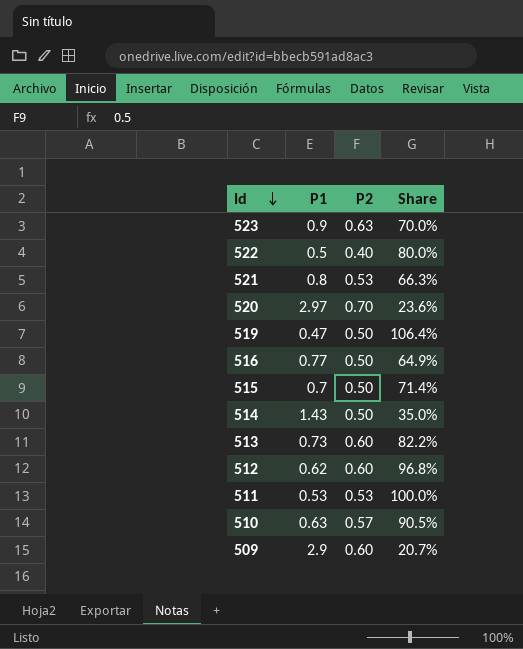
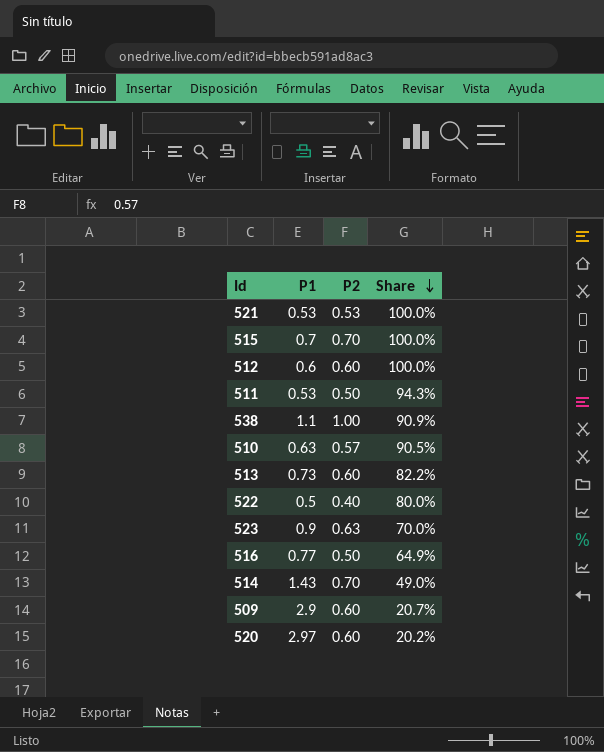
row order: Id descending -> Share descending
row 519: 0.47 | 0.50 | 106.4% -> none
521 | P1: 0.8 -> 0.53
521 | Share: 66.3% -> 100.0%
515 | P2: 0.50 -> 0.70
515 | Share: 71.4% -> 100.0%
512 | P1: 0.62 -> 0.6
512 | Share: 96.8% -> 100.0%
511 | P2: 0.53 -> 0.50
511 | Share: 100.0% -> 94.3%
row 538: none -> 1.1 | 1.00 | 90.9%
514 | P2: 0.50 -> 0.70
514 | Share: 35.0% -> 49.0%
520 | P2: 0.70 -> 0.60
520 | Share: 23.6% -> 20.2%

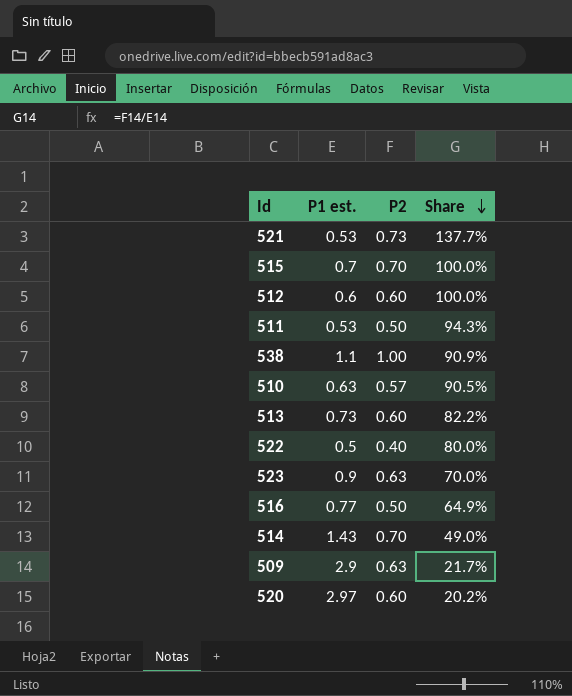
column name: P1 -> P1 est.
521 | P2: 0.53 -> 0.73
521 | Share: 100.0% -> 137.7%
509 | P2: 0.60 -> 0.63
509 | Share: 20.7% -> 21.7%

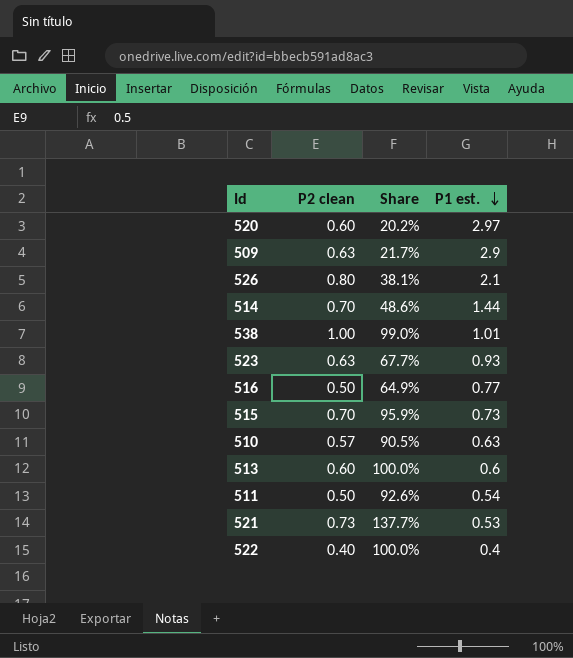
row order: Share descending -> P1 est. descending
column name: P2 -> P2 clean
column P1 est. | position: 2 -> 4
row 512: 0.6 | 0.60 | 100.0% -> none
row 526: none -> 0.80 | 38.1% | 2.1
514 | Share: 49.0% -> 48.6%
514 | P1 est.: 1.43 -> 1.44
538 | Share: 90.9% -> 99.0%
538 | P1 est.: 1.1 -> 1.01
523 | Share: 70.0% -> 67.7%
523 | P1 est.: 0.9 -> 0.93
515 | Share: 100.0% -> 95.9%
515 | P1 est.: 0.7 -> 0.73
513 | Share: 82.2% -> 100.0%
513 | P1 est.: 0.73 -> 0.6
511 | Share: 94.3% -> 92.6%
511 | P1 est.: 0.53 -> 0.54
522 | Share: 80.0% -> 100.0%
522 | P1 est.: 0.5 -> 0.4

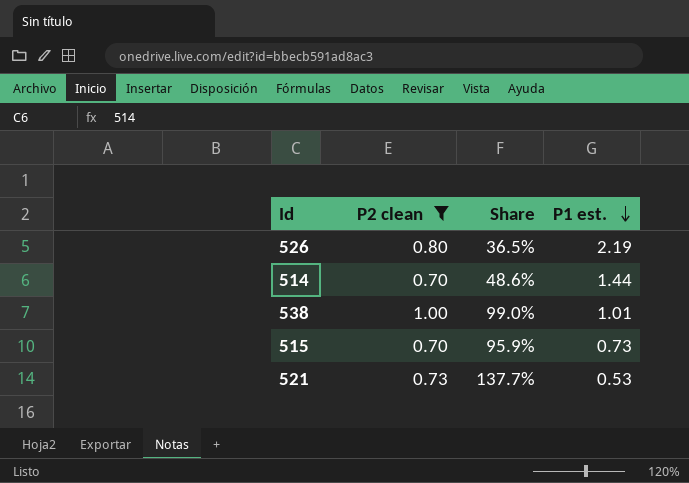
filter: none -> P2 clean >= 0.70
526 | Share: 38.1% -> 36.5%
526 | P1 est.: 2.1 -> 2.19

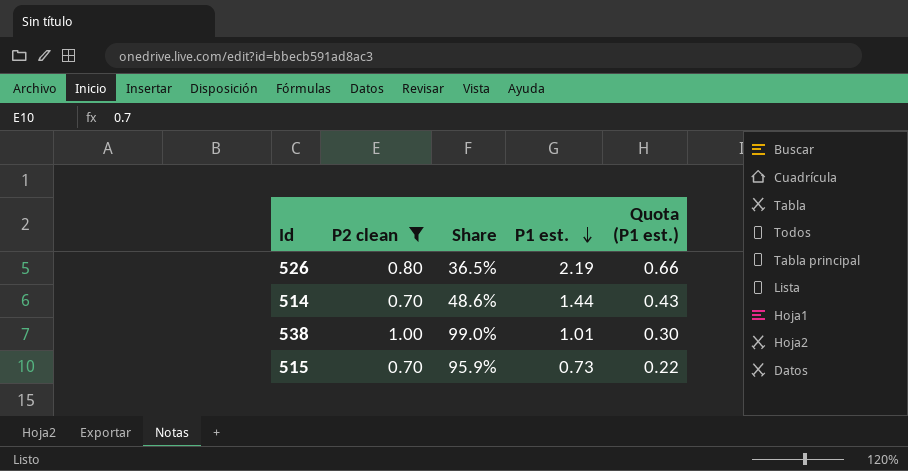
column Quota (P1 est.) | formula: none -> [P1 est.] * 0.3
row 521: 0.73 | 137.7% | 0.53 -> none

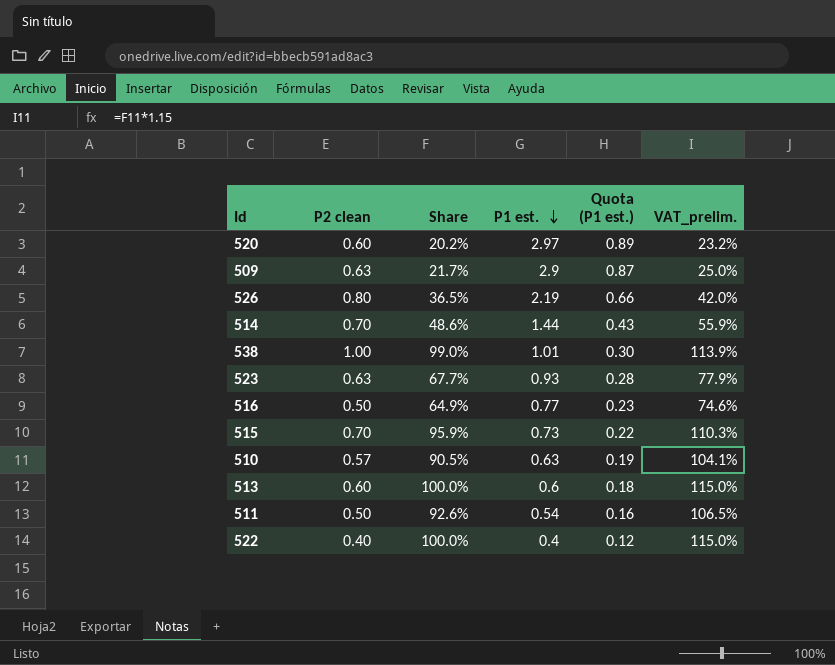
filter: P2 clean >= 0.70 -> none
column VAT_prelim. | formula: none -> [Share] * 1.15

